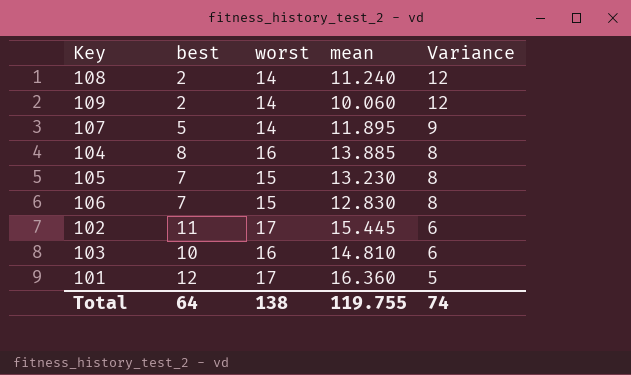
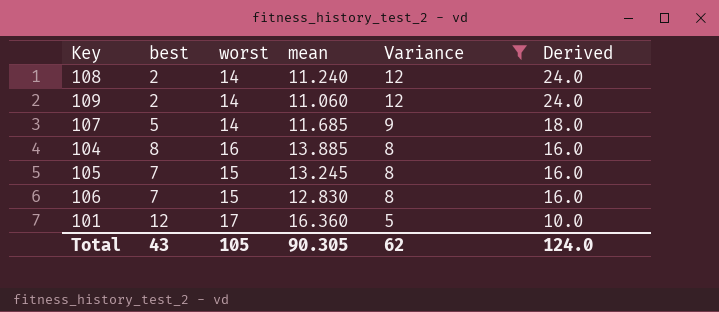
filter: none -> Variance != 6
column Derived | formula: none -> [Variance] * 2
109 | mean: 10.060 -> 11.060
107 | mean: 11.895 -> 11.685
105 | mean: 13.230 -> 13.245
Total | best: 64 -> 43
Total | worst: 138 -> 105
Total | mean: 119.755 -> 90.305
Total | Variance: 74 -> 62

